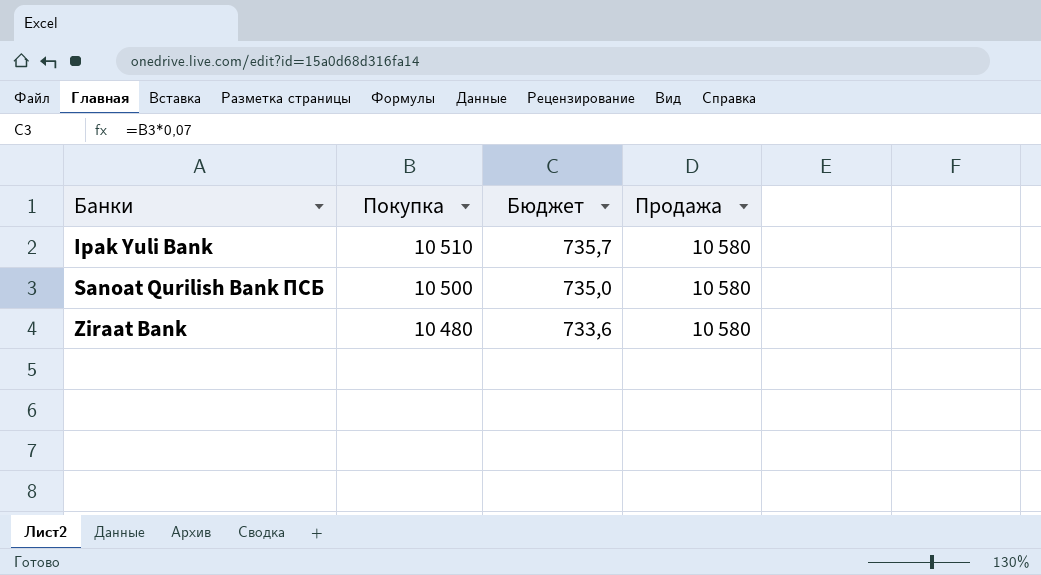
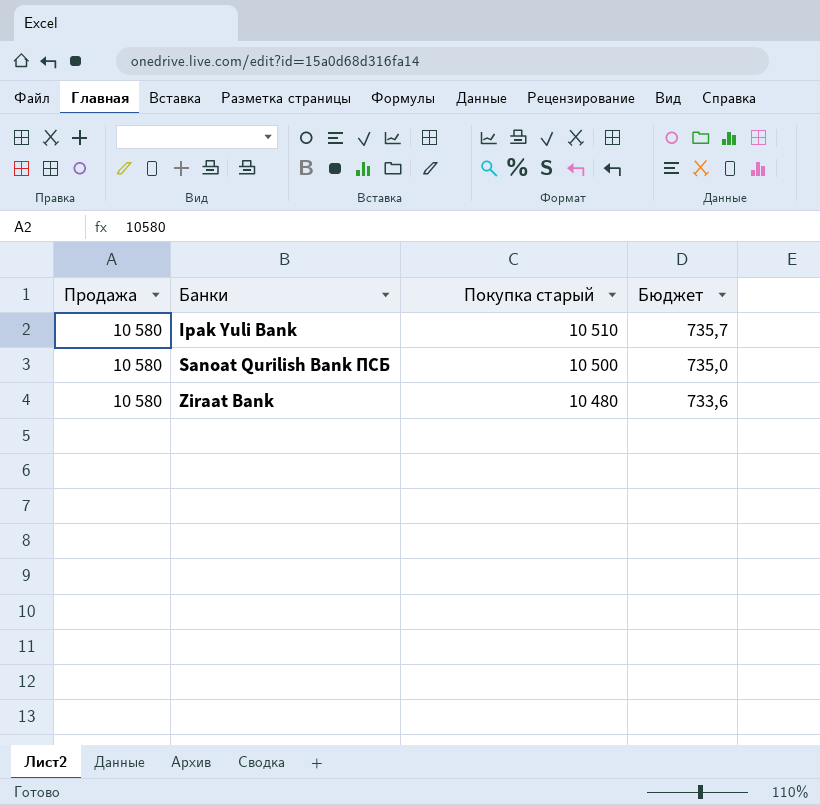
column Продажа | position: 4 -> 1
column name: Покупка -> Покупка старый

